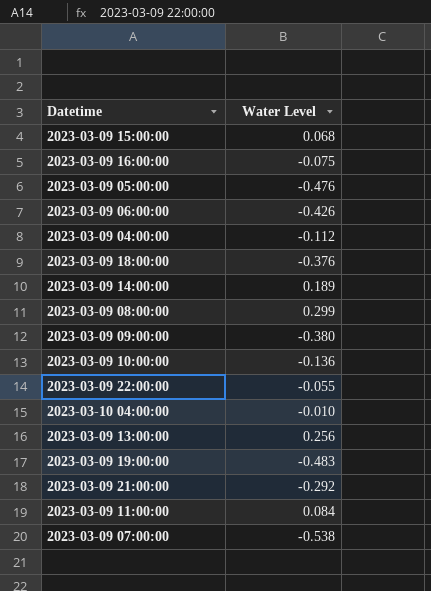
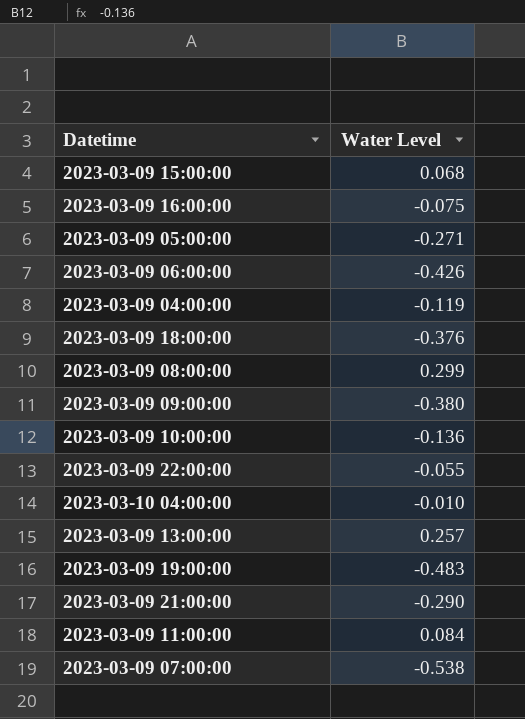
row 2023-03-09 14:00:00: 0.189 -> none
2023-03-09 05:00:00 | Water Level: -0.476 -> -0.271
2023-03-09 04:00:00 | Water Level: -0.112 -> -0.119
2023-03-09 13:00:00 | Water Level: 0.256 -> 0.257
2023-03-09 21:00:00 | Water Level: -0.292 -> -0.290

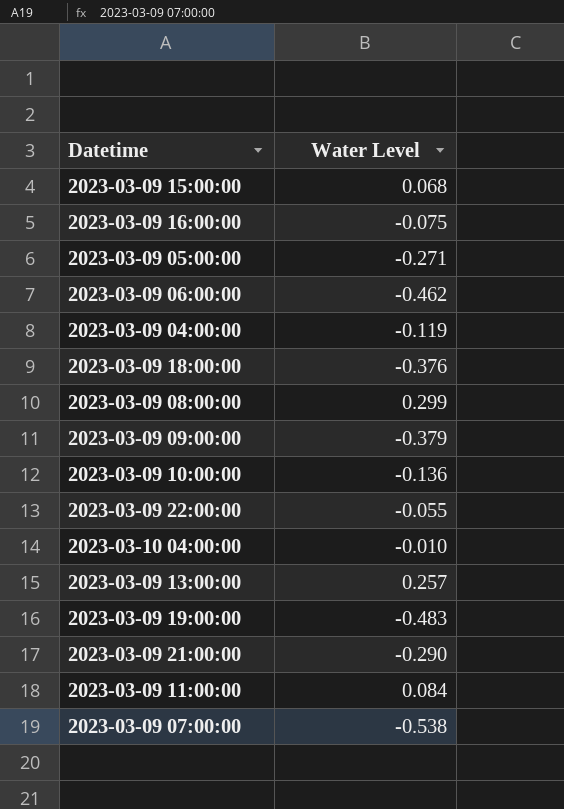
2023-03-09 06:00:00 | Water Level: -0.426 -> -0.462
2023-03-09 09:00:00 | Water Level: -0.380 -> -0.379

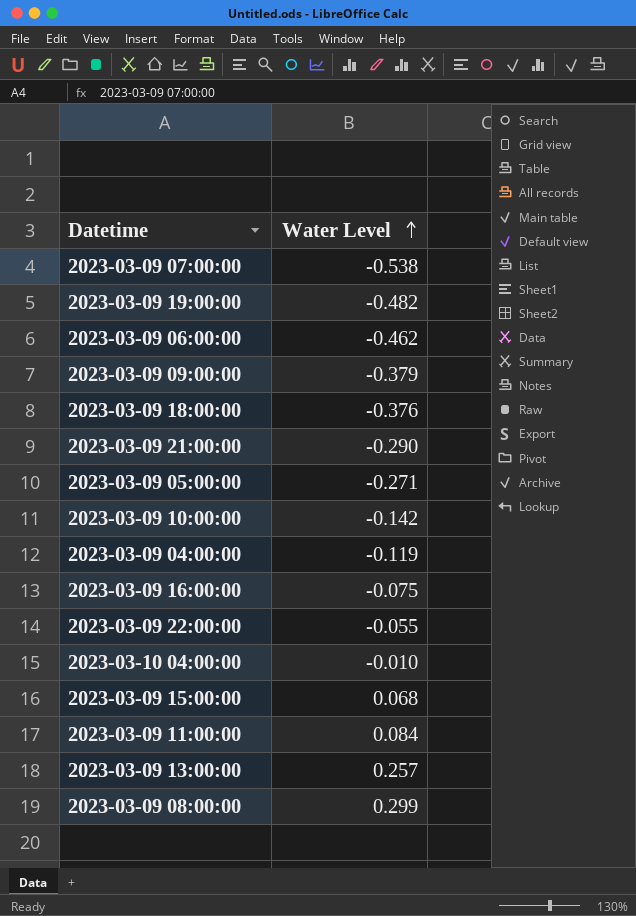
row order: none -> Water Level ascending
2023-03-09 19:00:00 | Water Level: -0.483 -> -0.482
2023-03-09 10:00:00 | Water Level: -0.136 -> -0.142

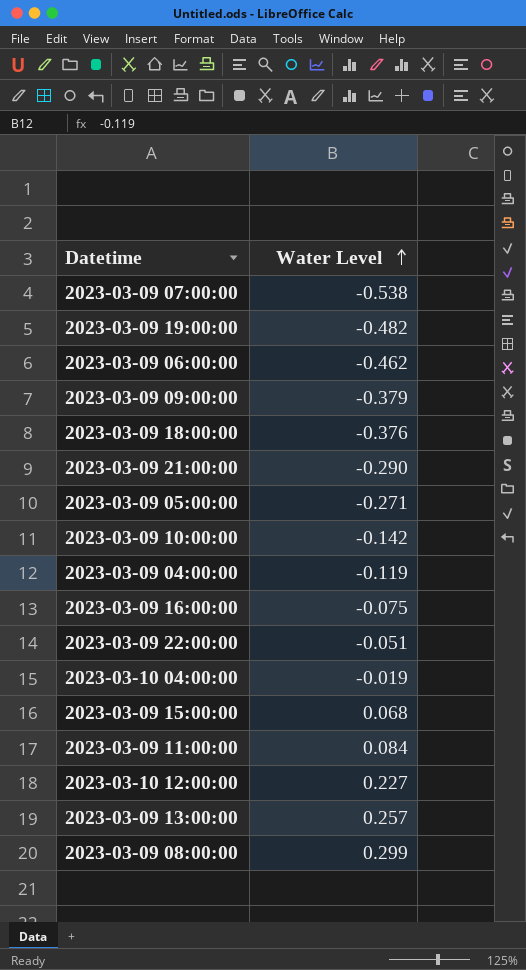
2023-03-09 22:00:00 | Water Level: -0.055 -> -0.051
2023-03-10 04:00:00 | Water Level: -0.010 -> -0.019
row 2023-03-10 12:00:00: none -> 0.227

